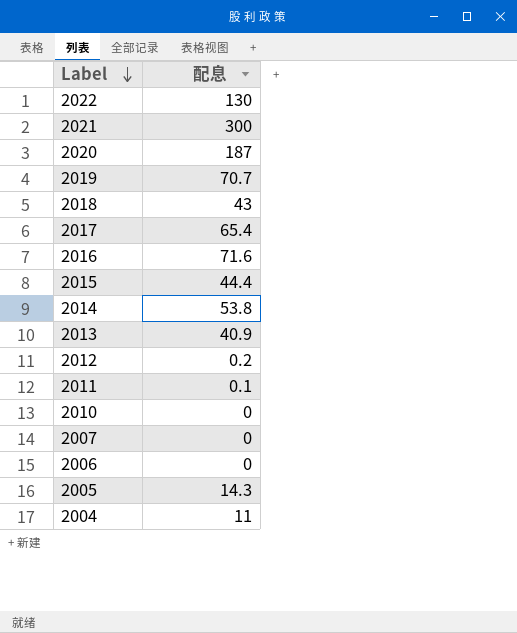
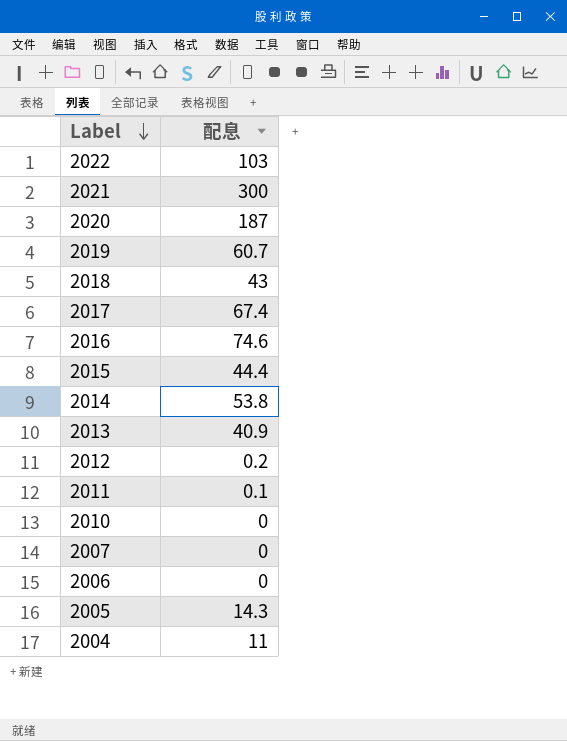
2022 | 配息: 130 -> 103
2019 | 配息: 70.7 -> 60.7
2017 | 配息: 65.4 -> 67.4
2016 | 配息: 71.6 -> 74.6

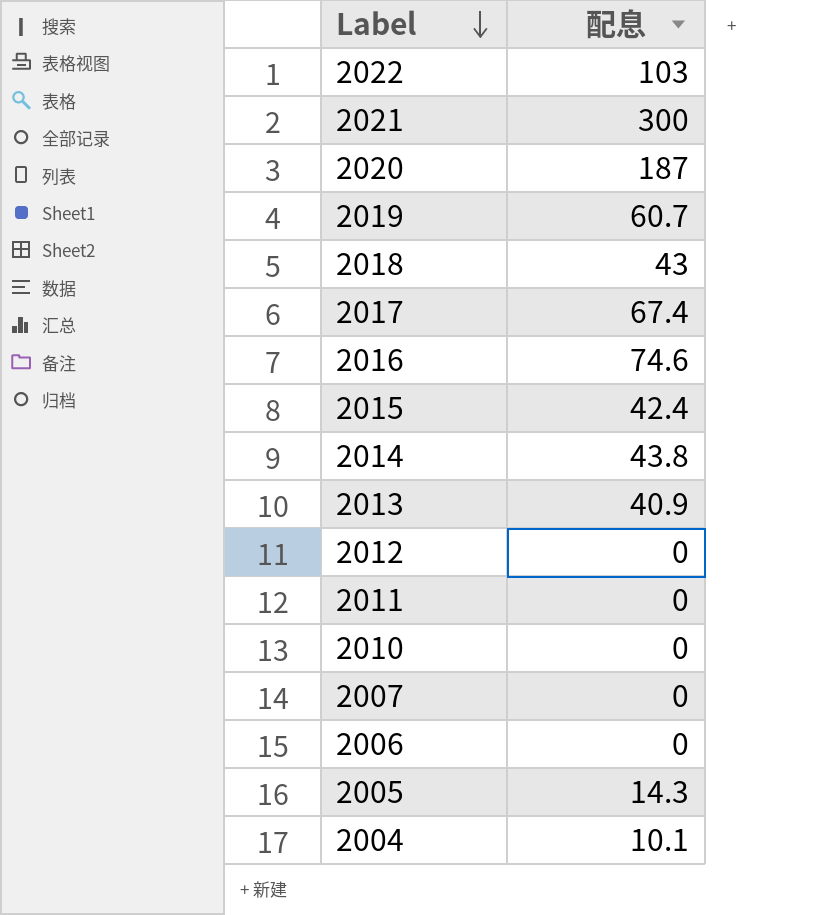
2015 | 配息: 44.4 -> 42.4
2014 | 配息: 53.8 -> 43.8
2012 | 配息: 0.2 -> 0
2011 | 配息: 0.1 -> 0
2004 | 配息: 11 -> 10.1

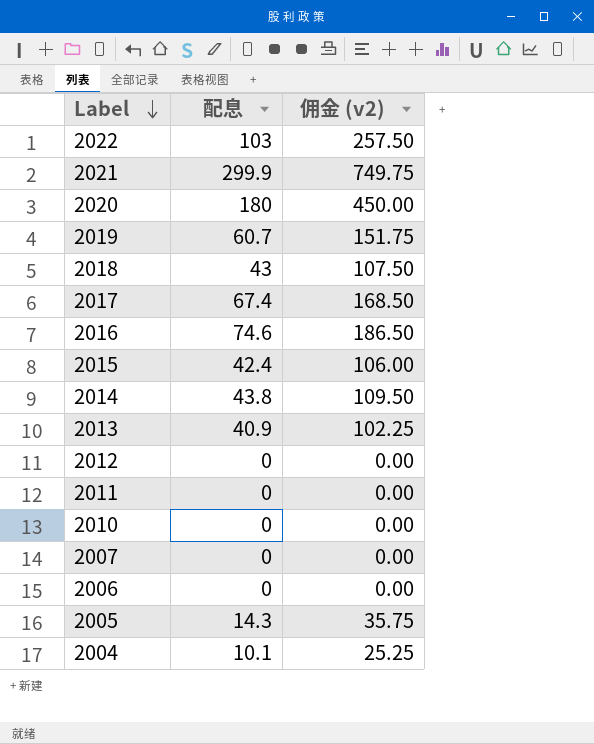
column 佣金 (v2) | formula: none -> [配息] * 2.5
2021 | 配息: 300 -> 299.9
2020 | 配息: 187 -> 180

